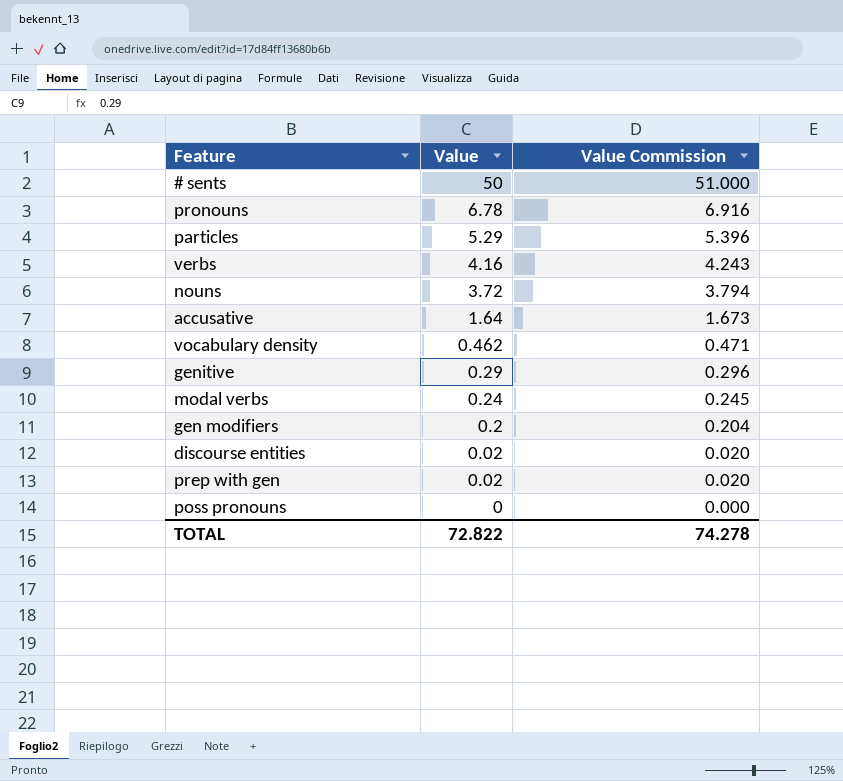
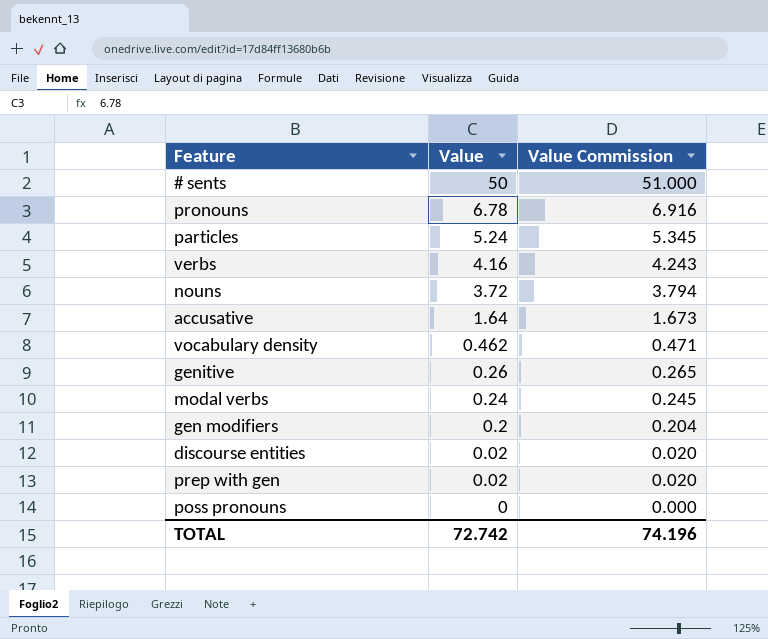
particles | Value: 5.29 -> 5.24
particles | Value Commission: 5.396 -> 5.345
genitive | Value: 0.29 -> 0.26
genitive | Value Commission: 0.296 -> 0.265
TOTAL | Value: 72.822 -> 72.742
TOTAL | Value Commission: 74.278 -> 74.196

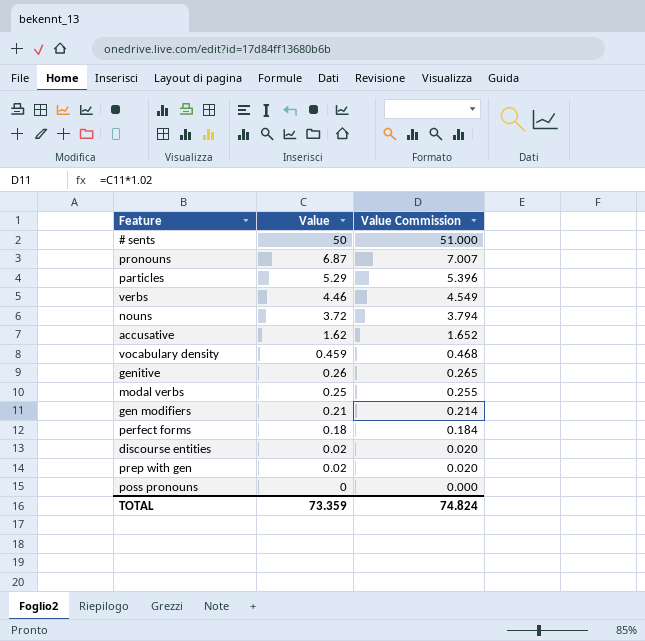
pronouns | Value: 6.78 -> 6.87
pronouns | Value Commission: 6.916 -> 7.007
particles | Value: 5.24 -> 5.29
particles | Value Commission: 5.345 -> 5.396
verbs | Value: 4.16 -> 4.46
verbs | Value Commission: 4.243 -> 4.549
accusative | Value: 1.64 -> 1.62
accusative | Value Commission: 1.673 -> 1.652
vocabulary density | Value: 0.462 -> 0.459
vocabulary density | Value Commission: 0.471 -> 0.468
modal verbs | Value: 0.24 -> 0.25
modal verbs | Value Commission: 0.245 -> 0.255
gen modifiers | Value: 0.2 -> 0.21
gen modifiers | Value Commission: 0.204 -> 0.214
row perfect forms: none -> 0.18 | 0.184
TOTAL | Value: 72.742 -> 73.359
TOTAL | Value Commission: 74.196 -> 74.824

